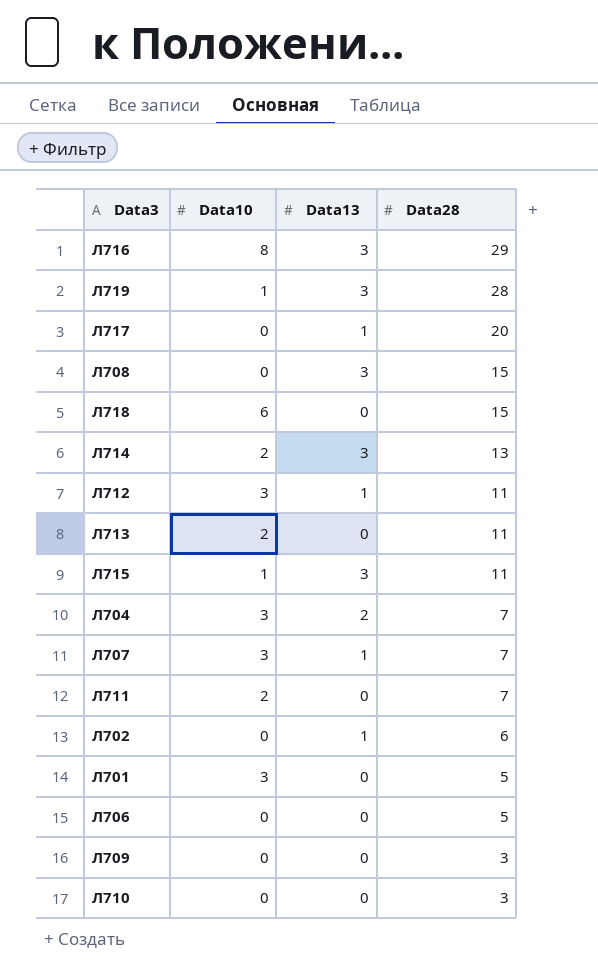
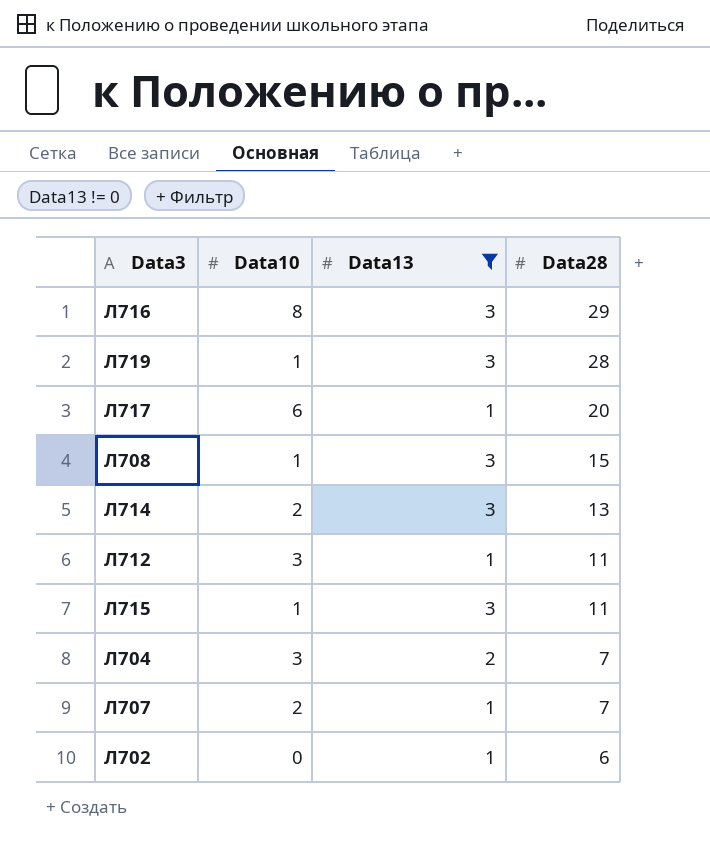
filter: none -> Data13 != 0
Л717 | Data10: 0 -> 6
Л708 | Data10: 0 -> 1
Л707 | Data10: 3 -> 2

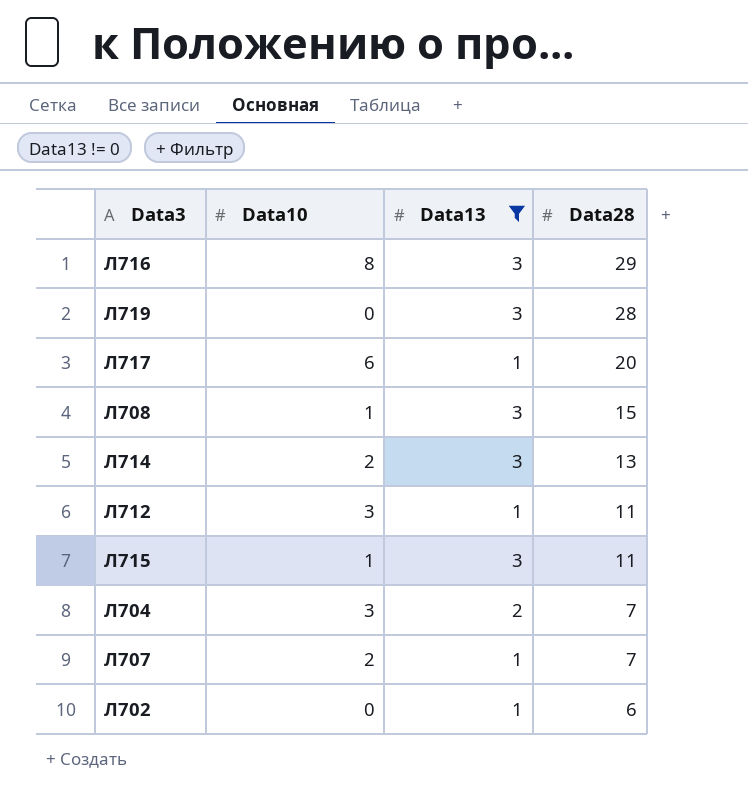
Л719 | Data10: 1 -> 0

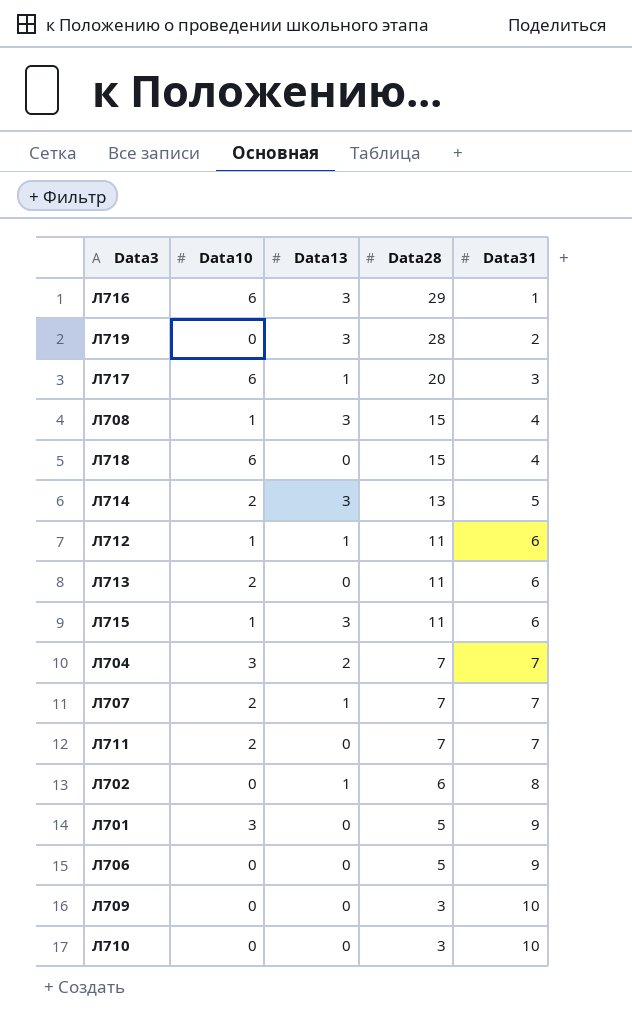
filter: Data13 != 0 -> none
column Data31 | position: none -> 5
Л716 | Data10: 8 -> 6
Л712 | Data10: 3 -> 1

